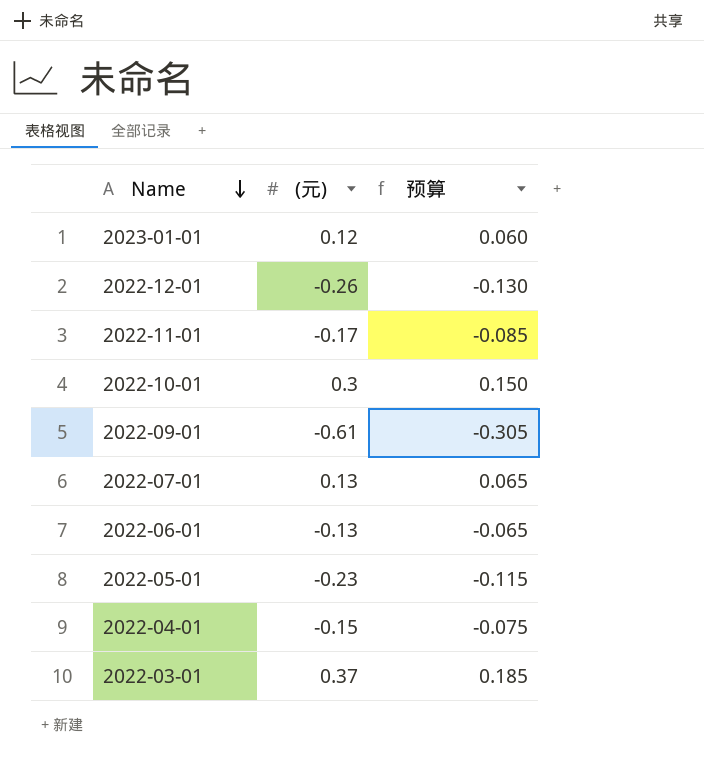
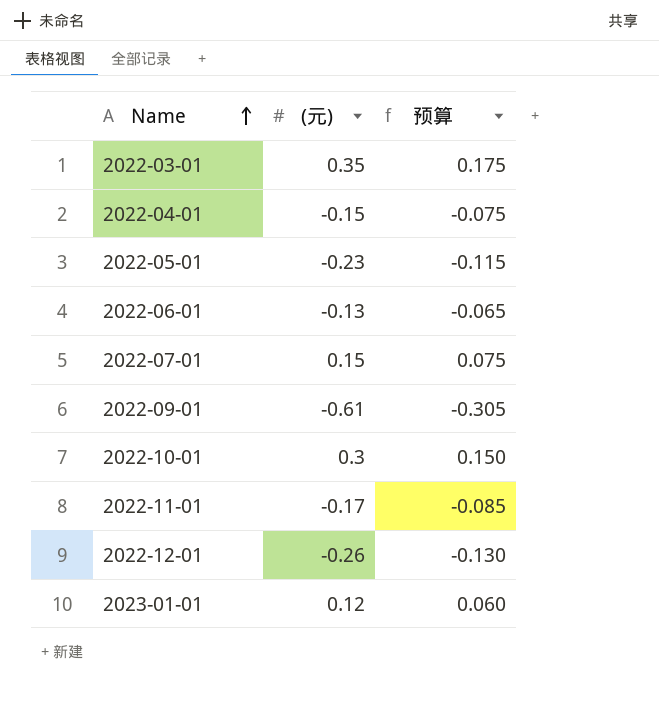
row order: Name descending -> Name ascending
2022-03-01 | (元): 0.37 -> 0.35
2022-03-01 | 预算: 0.185 -> 0.175
2022-07-01 | (元): 0.13 -> 0.15
2022-07-01 | 预算: 0.065 -> 0.075

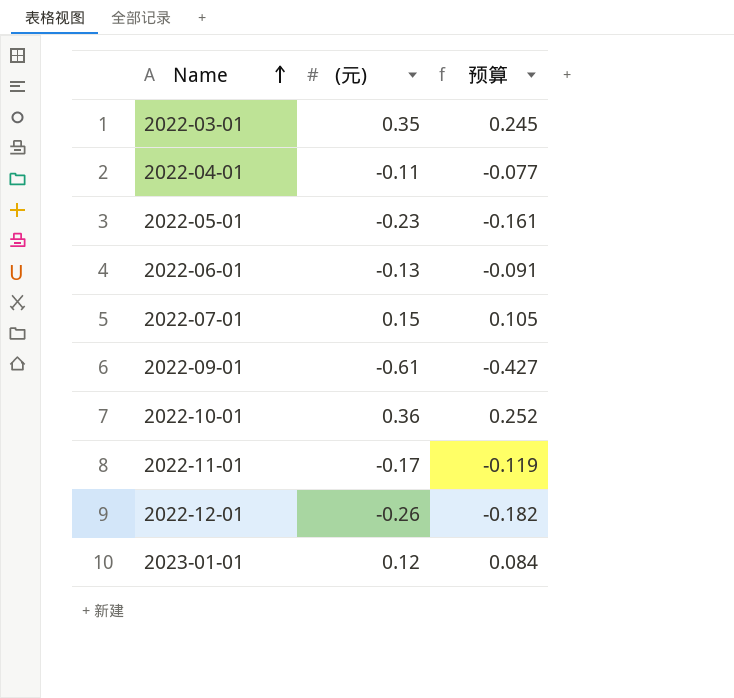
column 预算 | formula: [(元)] * 0.5 -> [(元)] * 0.7
2022-04-01 | (元): -0.15 -> -0.11
2022-10-01 | (元): 0.3 -> 0.36

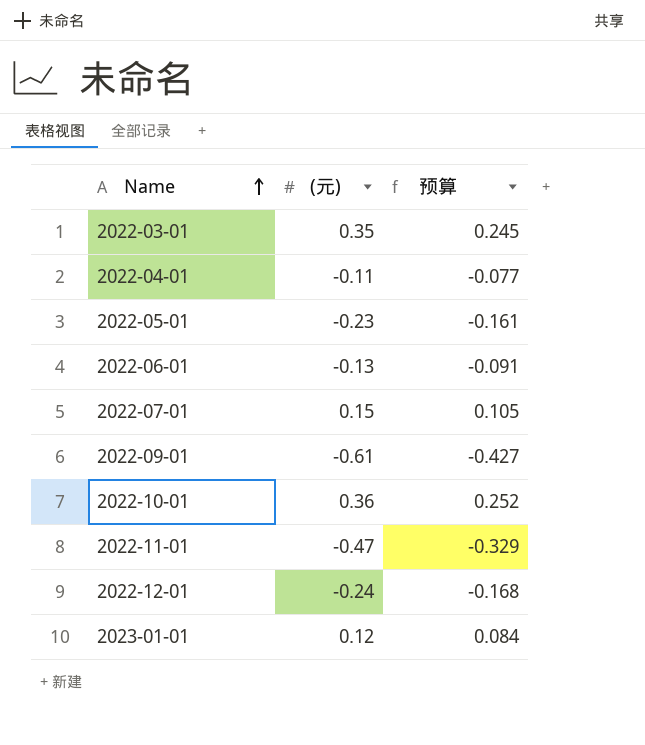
2022-11-01 | (元): -0.17 -> -0.47
2022-11-01 | 预算: -0.119 -> -0.329
2022-12-01 | (元): -0.26 -> -0.24
2022-12-01 | 预算: -0.182 -> -0.168

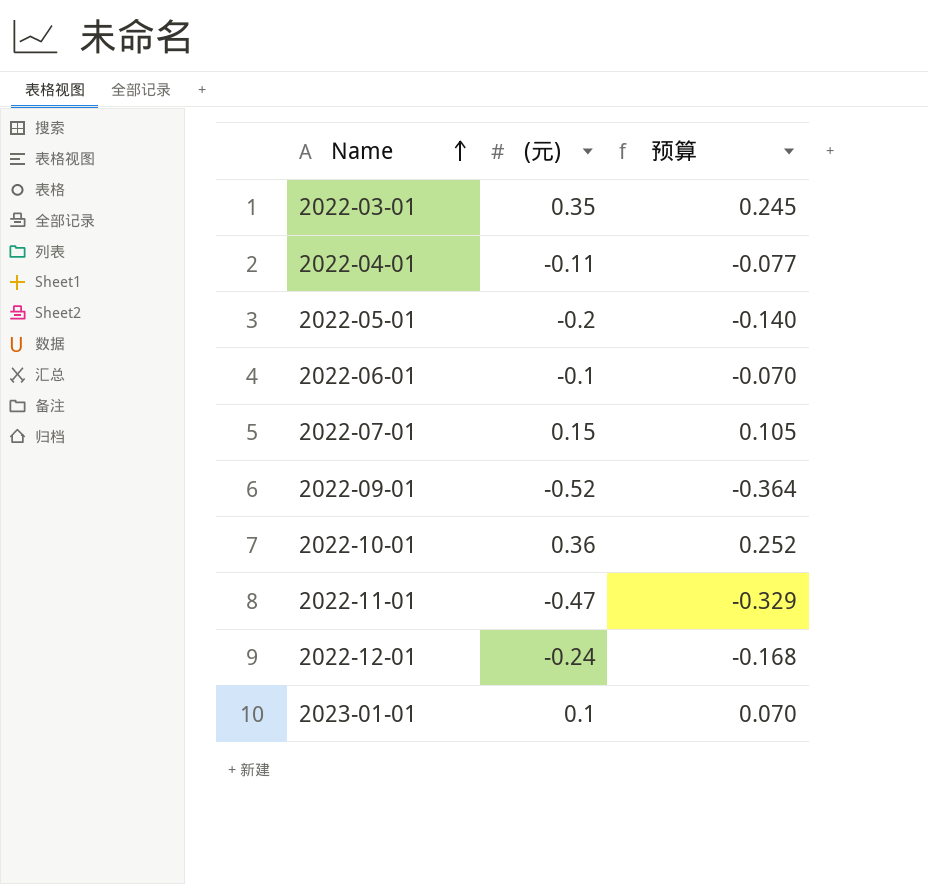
2022-05-01 | (元): -0.23 -> -0.2
2022-05-01 | 预算: -0.161 -> -0.140
2022-06-01 | (元): -0.13 -> -0.1
2022-06-01 | 预算: -0.091 -> -0.070
2022-09-01 | (元): -0.61 -> -0.52
2022-09-01 | 预算: -0.427 -> -0.364
2023-01-01 | (元): 0.12 -> 0.1
2023-01-01 | 预算: 0.084 -> 0.070

